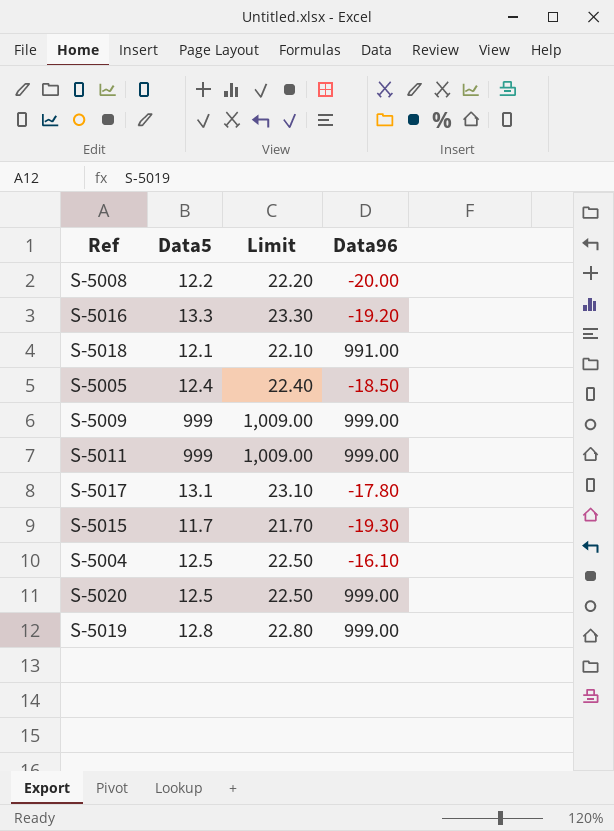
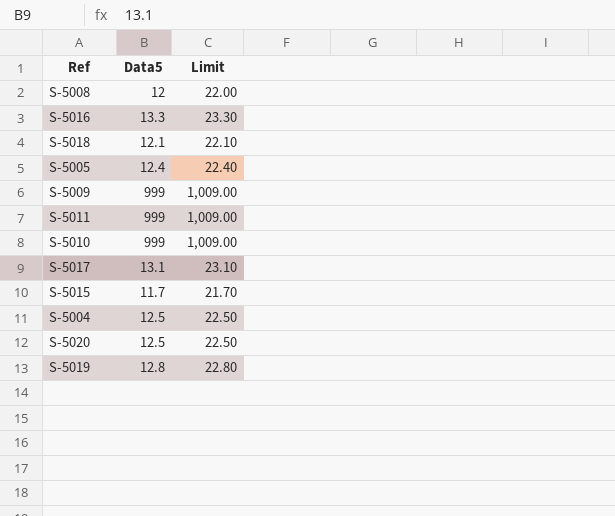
column Data96 | position: 4 -> none
S-5008 | Data5: 12.2 -> 12
S-5008 | Limit: 22.20 -> 22.00
row S-5010: none -> 999 | 1,009.00

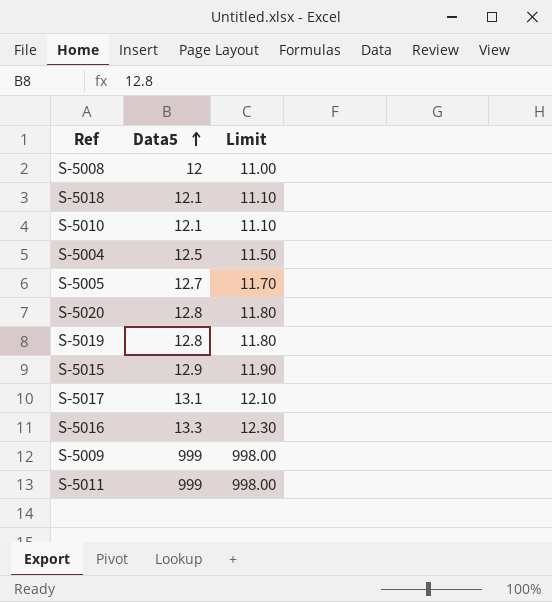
row order: none -> Data5 ascending
column Limit | formula: [Data5] + 10 -> [Data5] - 1
S-5010 | Data5: 999 -> 12.1
S-5005 | Data5: 12.4 -> 12.7
S-5020 | Data5: 12.5 -> 12.8
S-5015 | Data5: 11.7 -> 12.9

